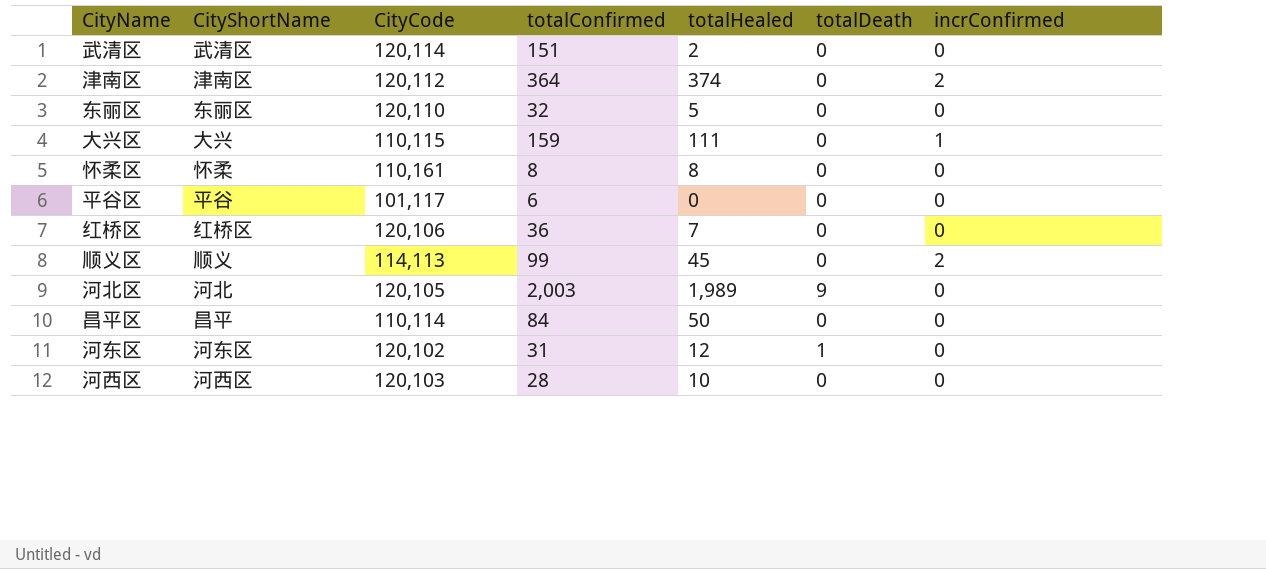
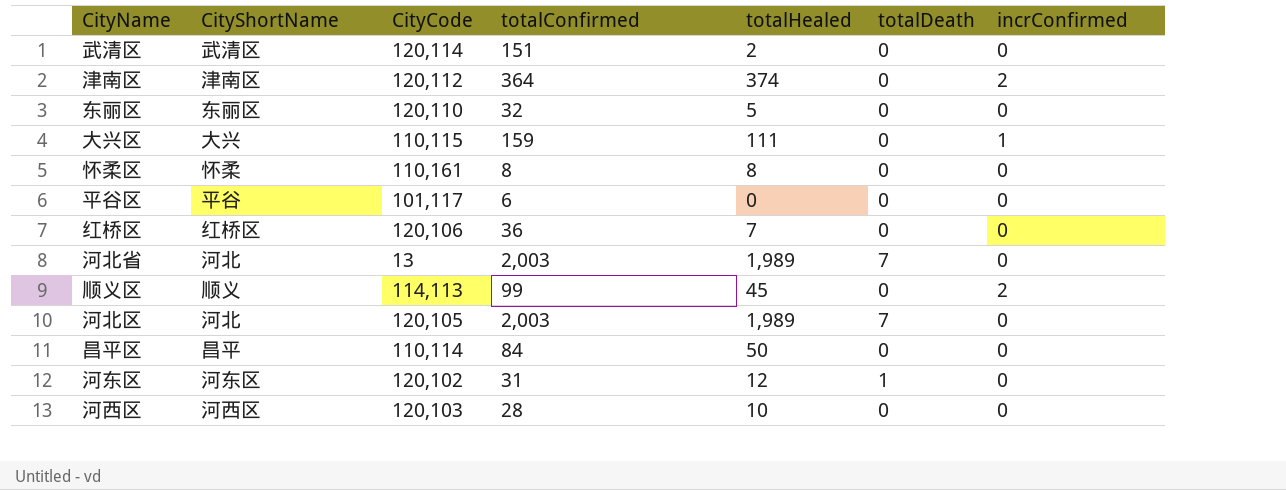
row 河北省: none -> 河北 | 13 | 2,003 | 1,989 | 7 | 0
河北区 | totalDeath: 9 -> 7

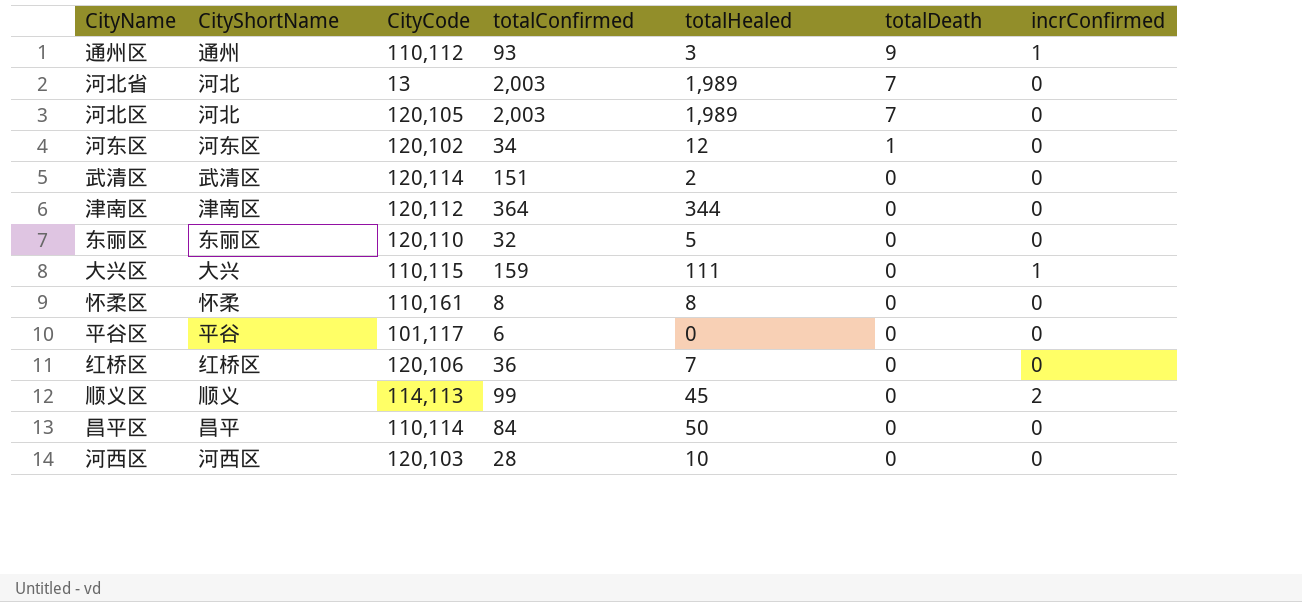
row order: none -> totalDeath descending
row 通州区: none -> 通州 | 110,112 | 93 | 3 | 9 | 1
河东区 | totalConfirmed: 31 -> 34
津南区 | totalHealed: 374 -> 344
津南区 | incrConfirmed: 2 -> 0

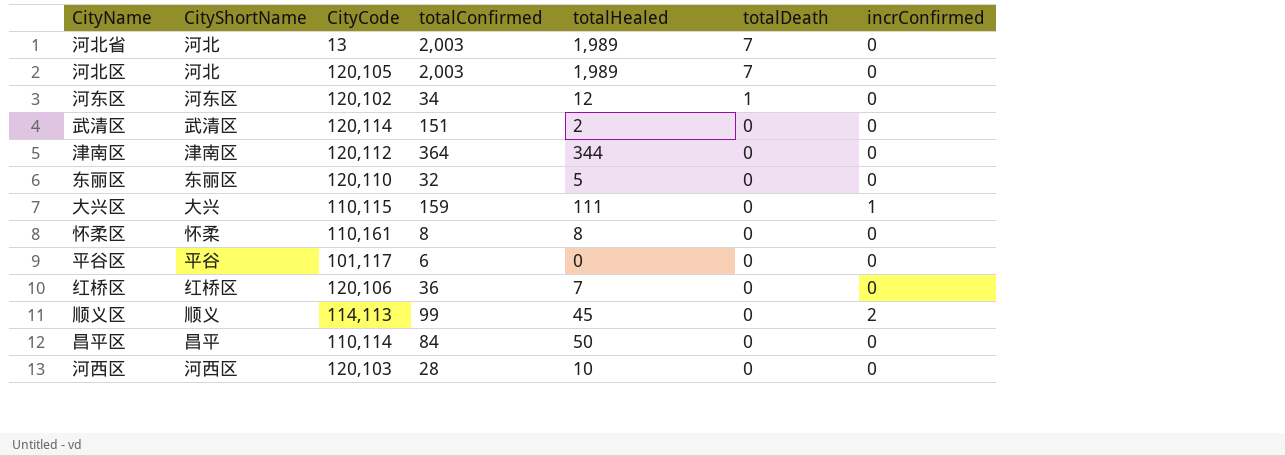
row 通州区: 通州 | 110,112 | 93 | 3 | 9 | 1 -> none

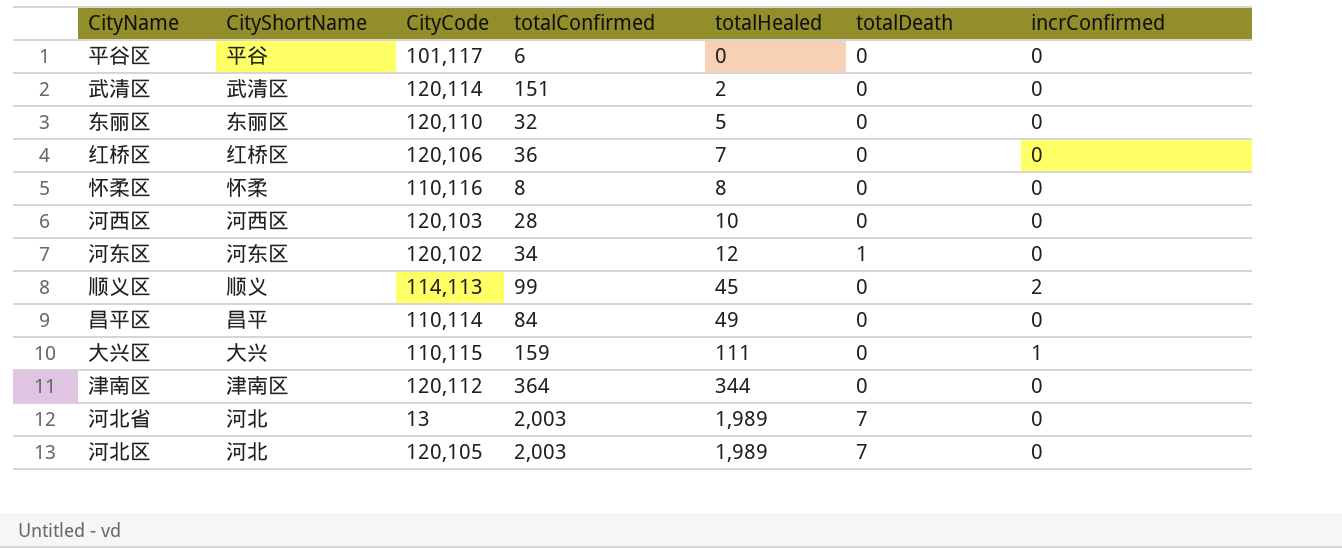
row order: totalDeath descending -> totalHealed ascending
怀柔区 | CityCode: 110,161 -> 110,116
昌平区 | totalHealed: 50 -> 49

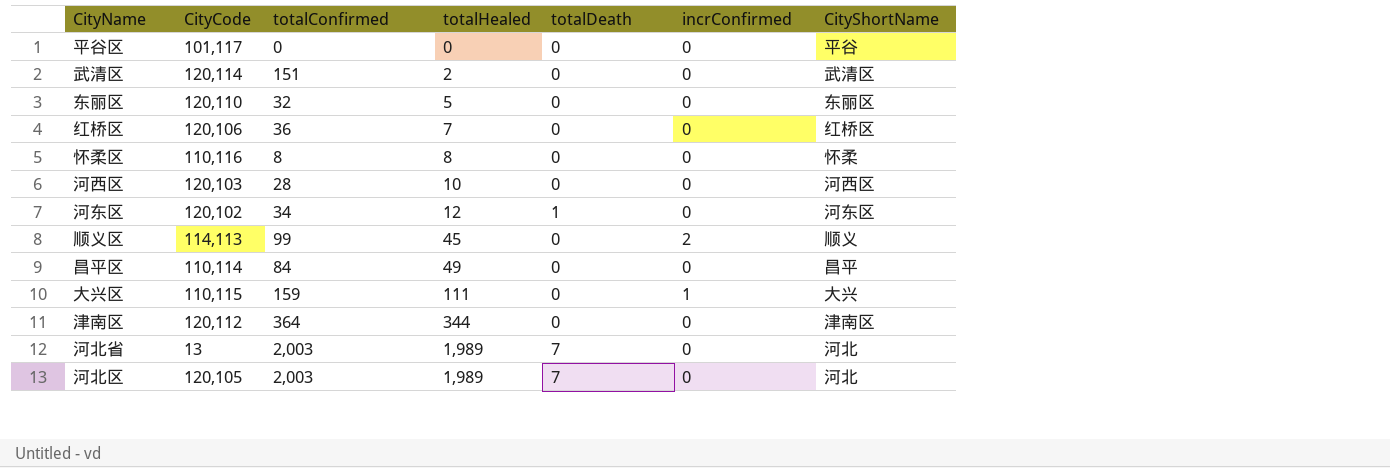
column CityShortName | position: 2 -> 7
平谷区 | totalConfirmed: 6 -> 0

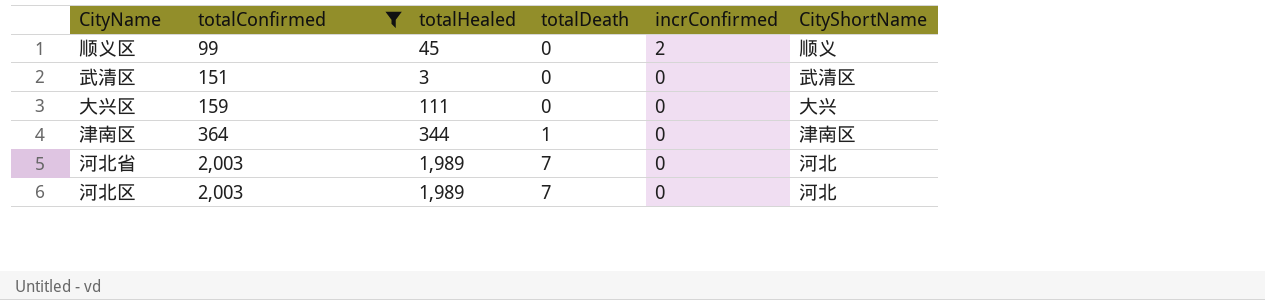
filter: none -> totalConfirmed >= 99
row order: totalHealed ascending -> totalConfirmed ascending
column CityCode | position: 2 -> none
武清区 | totalHealed: 2 -> 3
大兴区 | incrConfirmed: 1 -> 0
津南区 | totalDeath: 0 -> 1

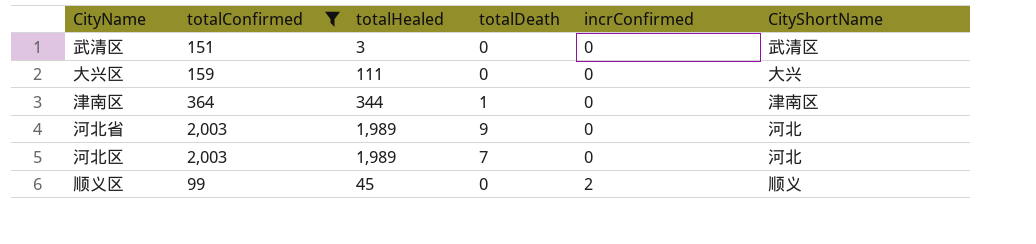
row order: totalConfirmed ascending -> incrConfirmed ascending
河北省 | totalDeath: 7 -> 9

